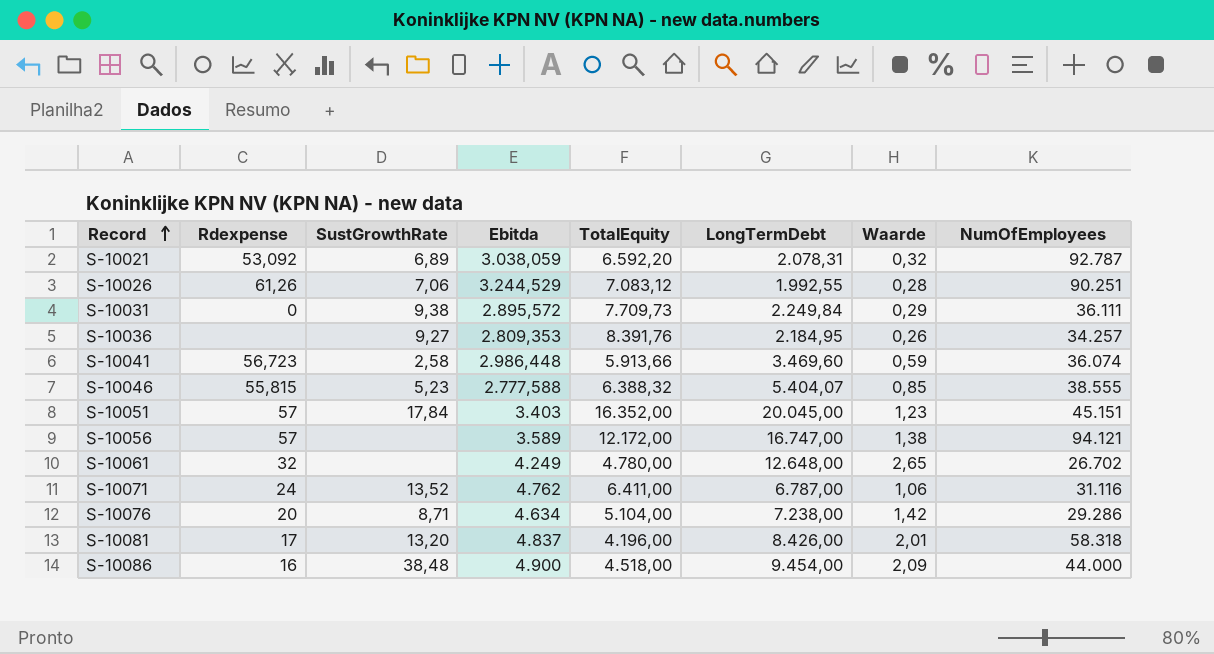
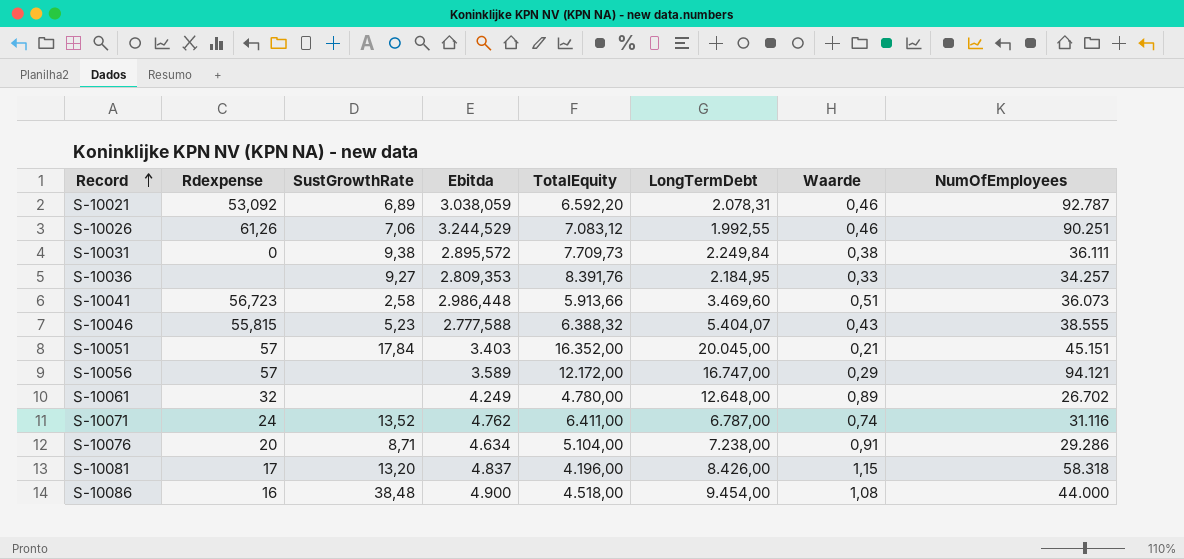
column Waarde | formula: [LongTermDebt] / [TotalEquity] -> [Ebitda] / [TotalEquity]
S-10041 | NumOfEmployees: 36.074 -> 36.073

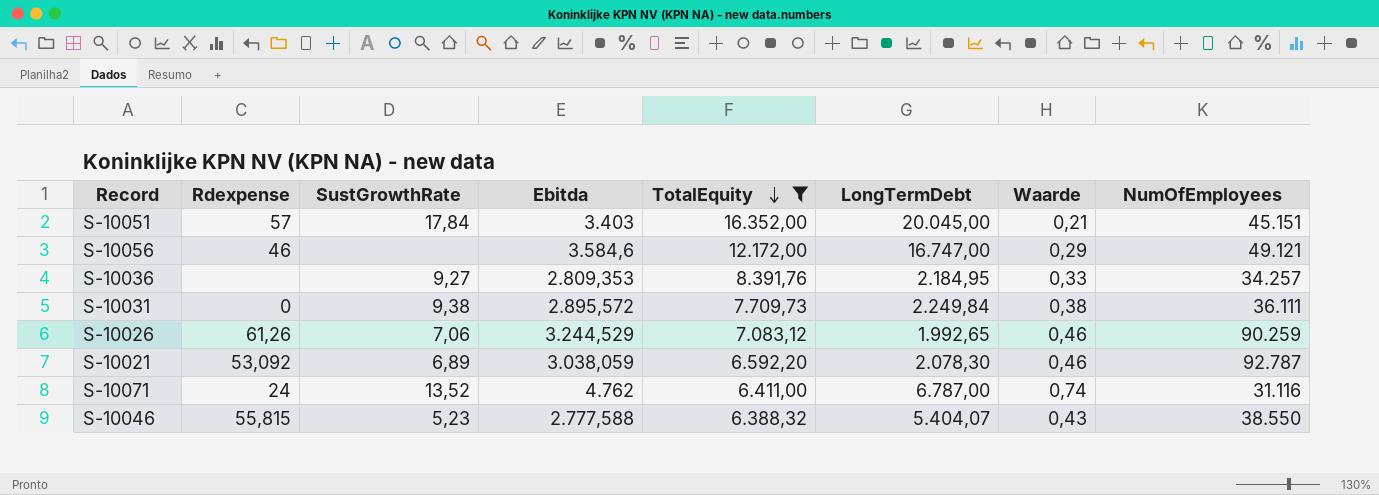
filter: none -> TotalEquity >= 6.388,32
row order: Record ascending -> TotalEquity descending
S-10056 | Rdexpense: 57 -> 46
S-10056 | Ebitda: 3.589 -> 3.584,6
S-10056 | NumOfEmployees: 94.121 -> 49.121
S-10026 | LongTermDebt: 1.992,55 -> 1.992,65
S-10026 | NumOfEmployees: 90.251 -> 90.259
S-10021 | LongTermDebt: 2.078,31 -> 2.078,30
S-10046 | NumOfEmployees: 38.555 -> 38.550

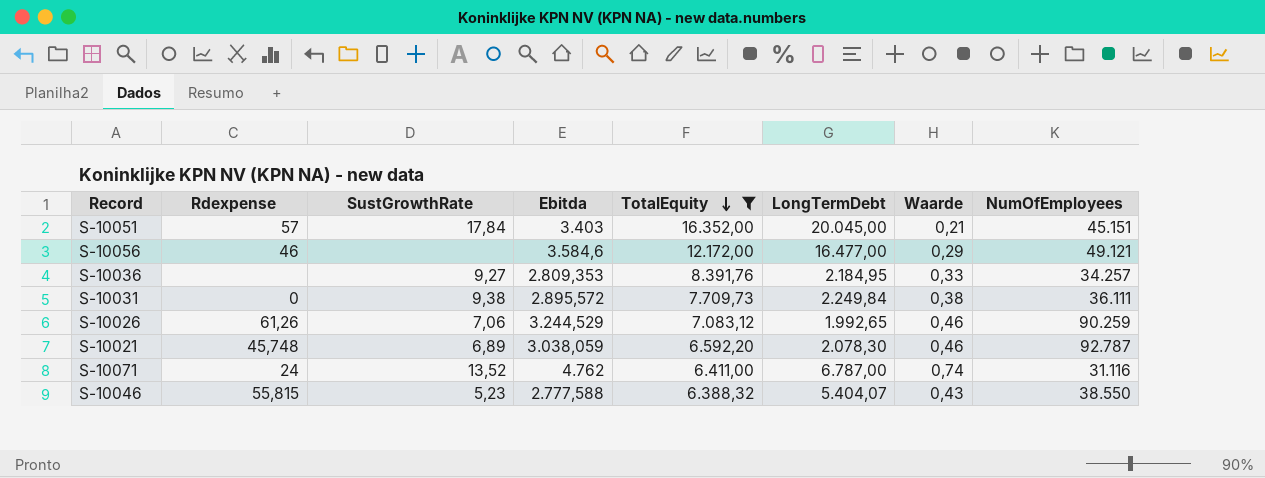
S-10056 | LongTermDebt: 16.747,00 -> 16.477,00
S-10021 | Rdexpense: 53,092 -> 45,748

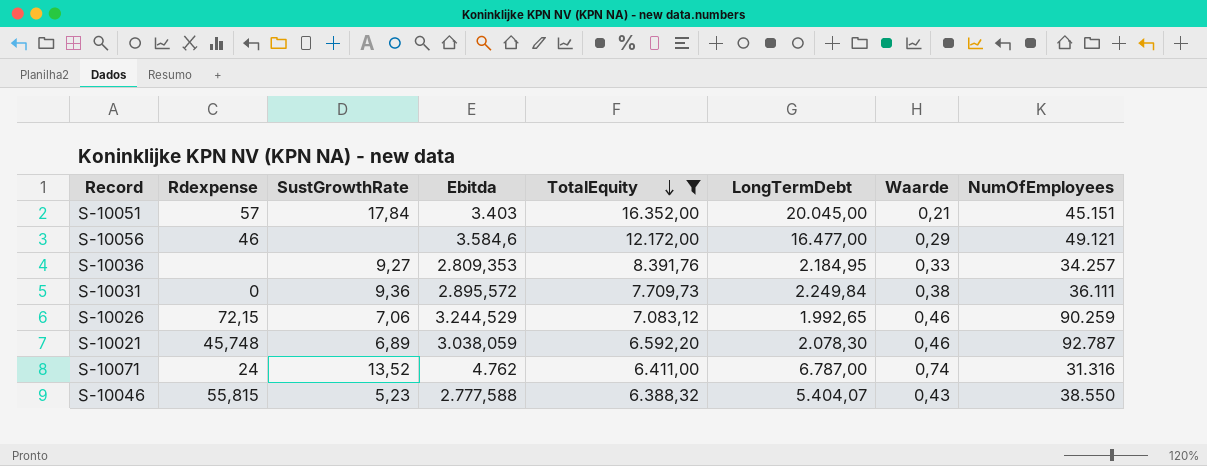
S-10031 | SustGrowthRate: 9,38 -> 9,36
S-10026 | Rdexpense: 61,26 -> 72,15
S-10071 | NumOfEmployees: 31.116 -> 31.316

